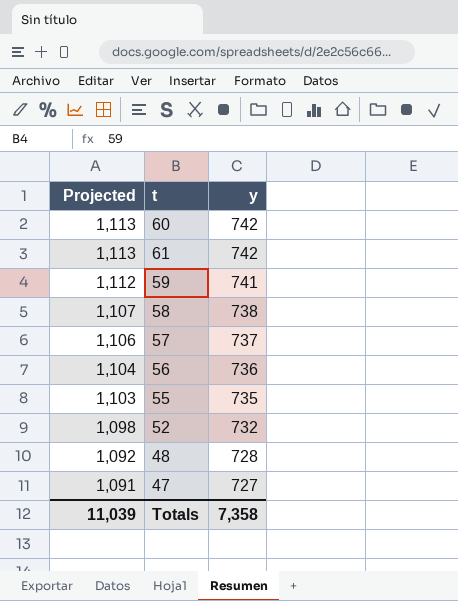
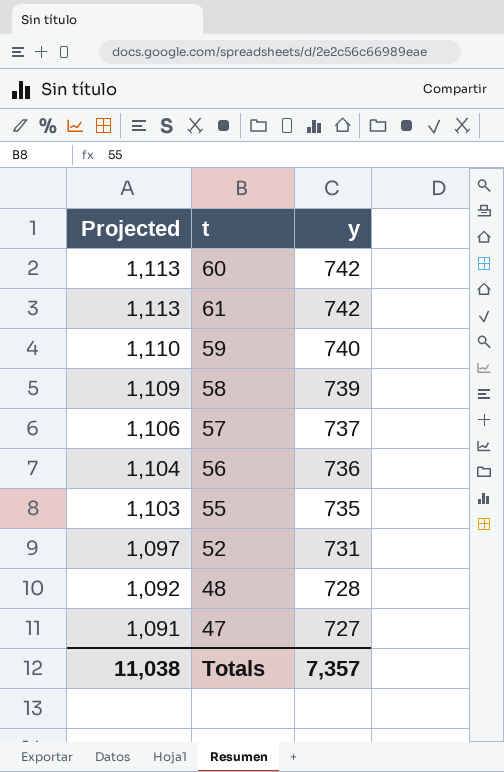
59 | Projected: 1,112 -> 1,110
59 | y: 741 -> 740
58 | Projected: 1,107 -> 1,109
58 | y: 738 -> 739
52 | Projected: 1,098 -> 1,097
52 | y: 732 -> 731
Totals | Projected: 11,039 -> 11,038
Totals | y: 7,358 -> 7,357

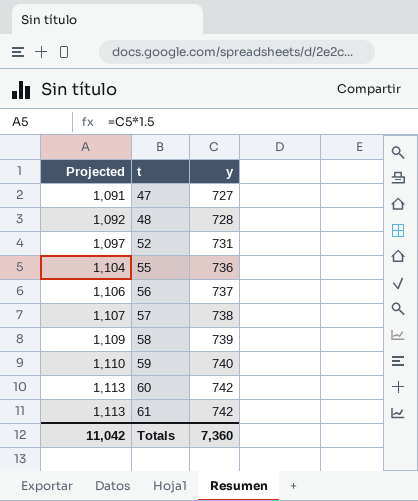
row order: Projected descending -> Projected ascending
55 | Projected: 1,103 -> 1,104
55 | y: 735 -> 736
56 | Projected: 1,104 -> 1,106
56 | y: 736 -> 737
57 | Projected: 1,106 -> 1,107
57 | y: 737 -> 738
Totals | Projected: 11,038 -> 11,042
Totals | y: 7,357 -> 7,360

